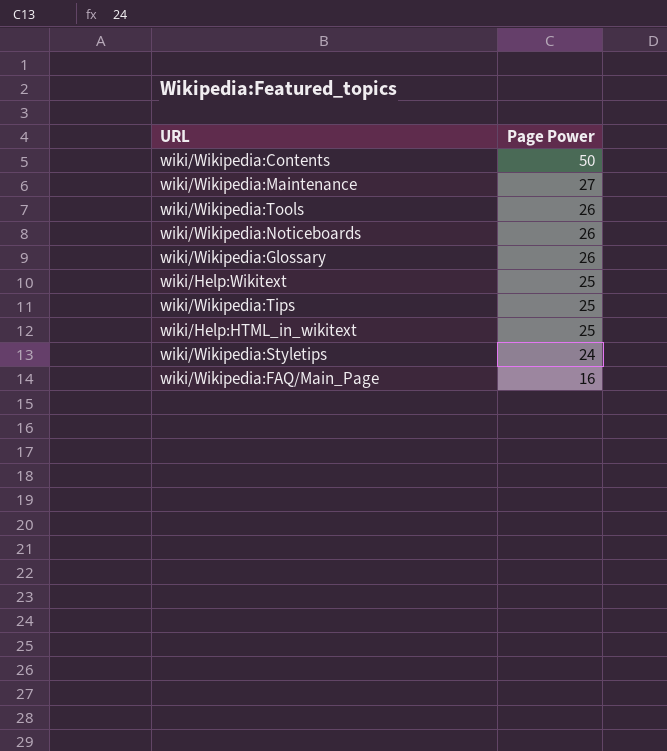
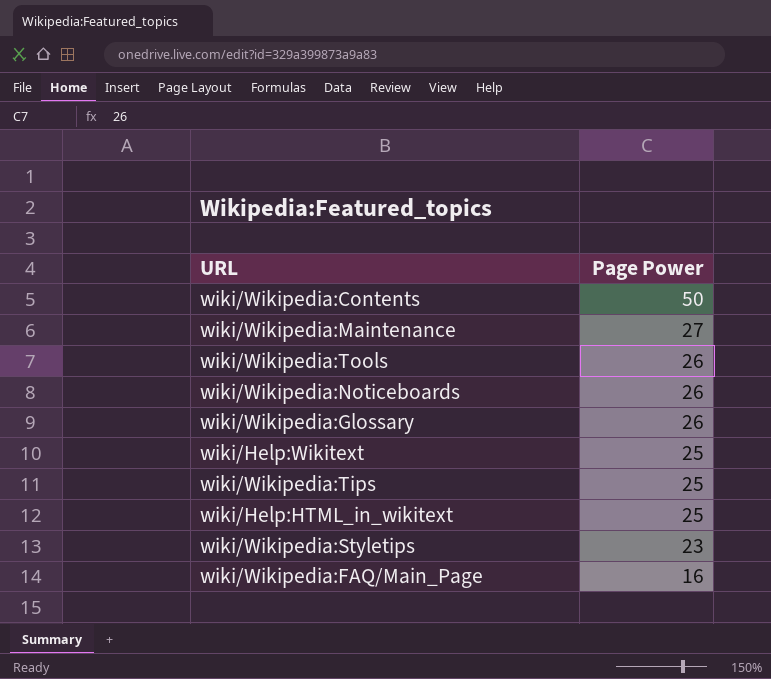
wiki/Wikipedia:Styletips | Page Power: 24 -> 23

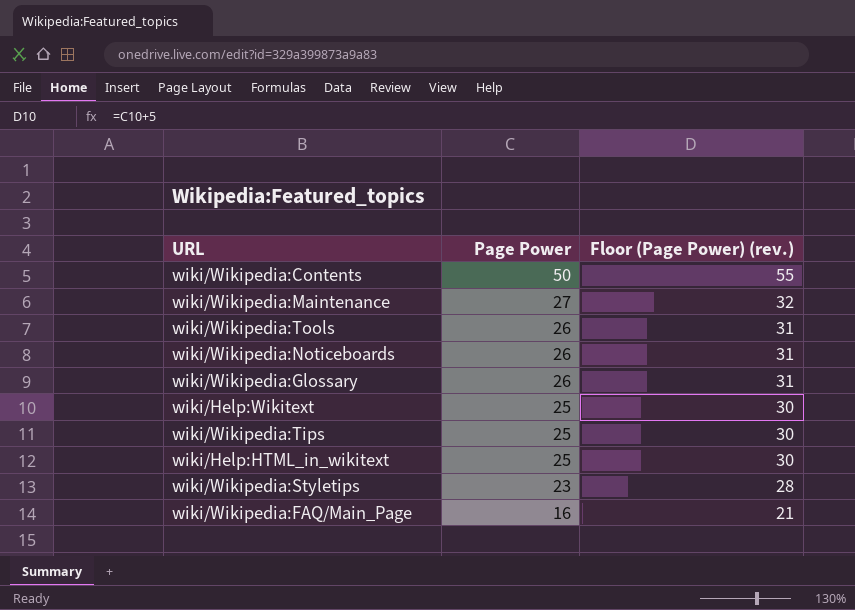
column Floor (Page Power) (rev.) | formula: none -> [Page Power] + 5

